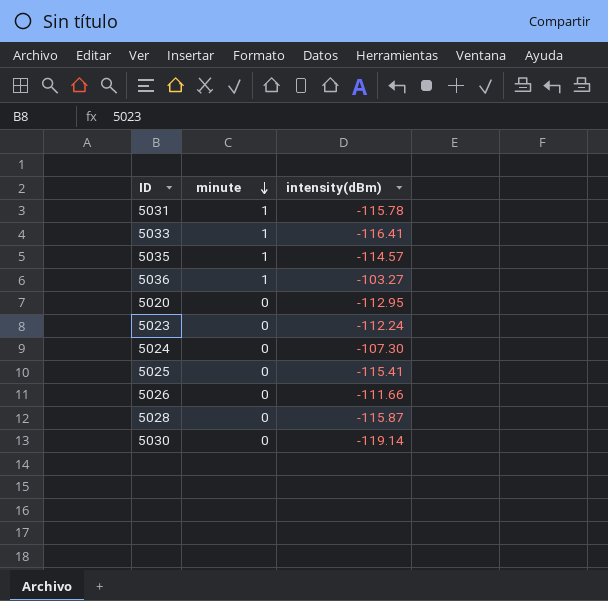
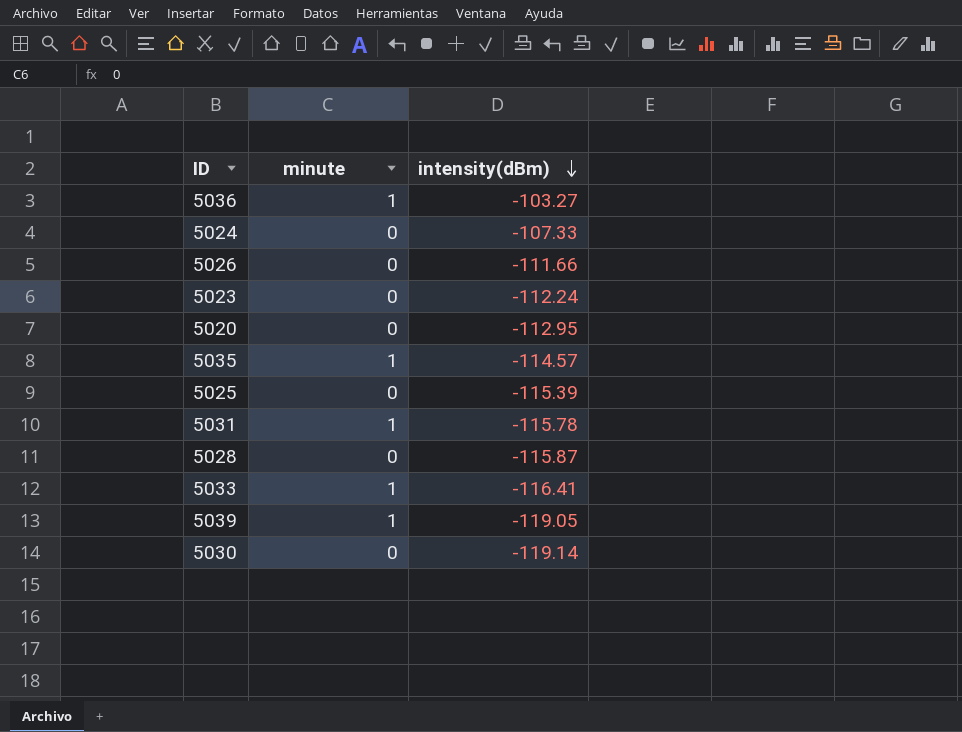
row order: minute descending -> intensity(dBm) descending
5024 | intensity(dBm): -107.30 -> -107.33
5025 | intensity(dBm): -115.41 -> -115.39
row 5039: none -> 1 | -119.05

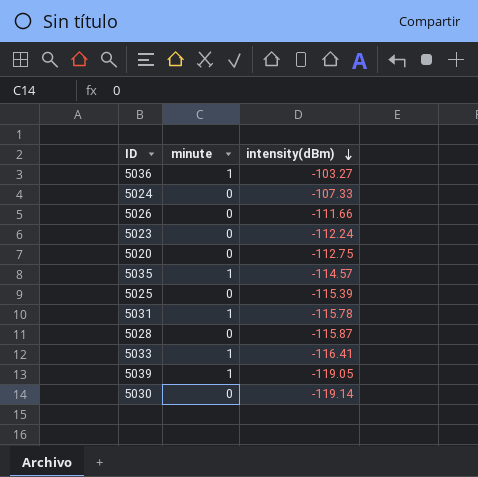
5020 | intensity(dBm): -112.95 -> -112.75

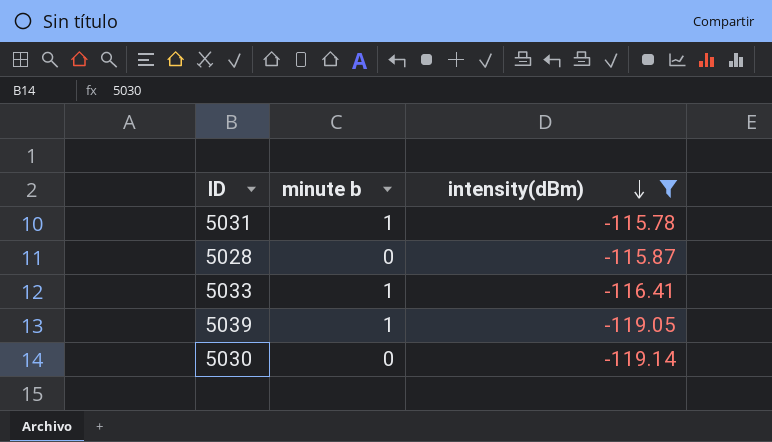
filter: none -> intensity(dBm) <= -115.78
column name: minute -> minute b

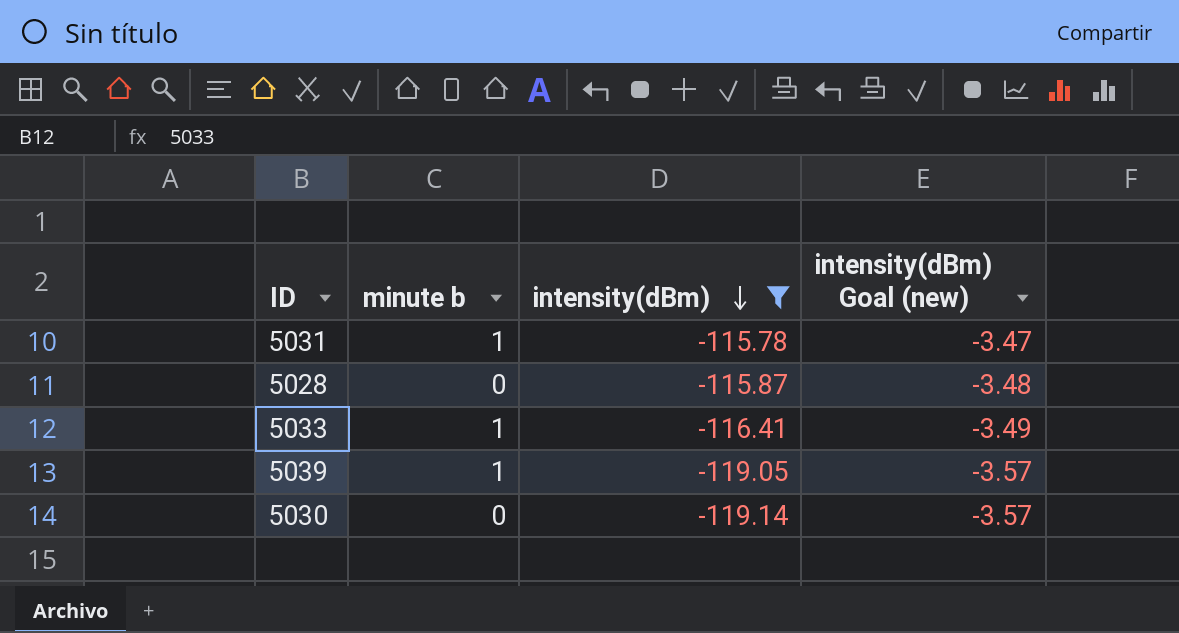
column intensity(dBm) Goal (new) | formula: none -> [intensity(dBm)] * 0.03

